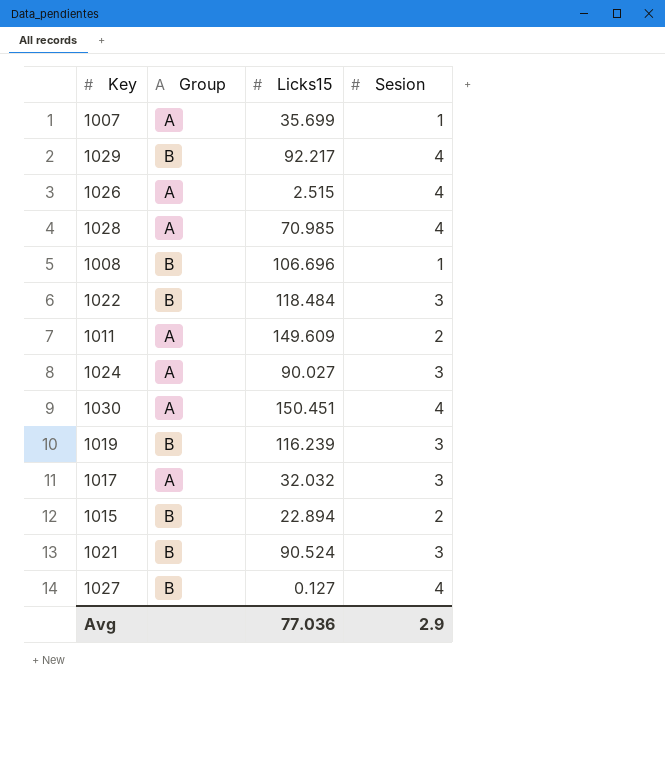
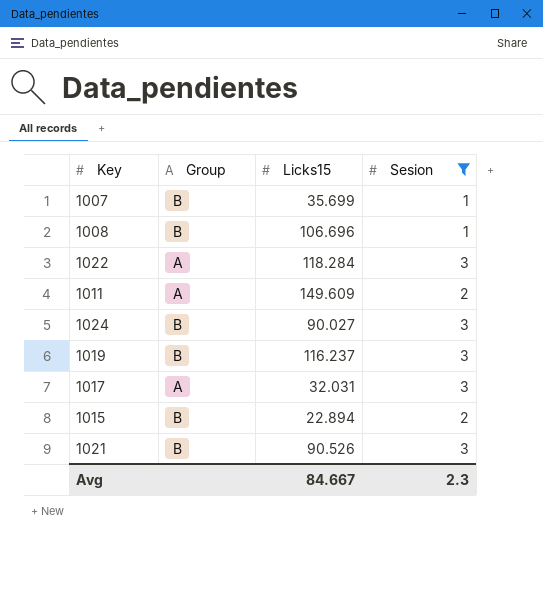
filter: none -> Sesion != 4
1007 | Group: A -> B
1022 | Group: B -> A
1022 | Licks15: 118.484 -> 118.284
1024 | Group: A -> B
1019 | Licks15: 116.239 -> 116.237
1017 | Licks15: 32.032 -> 32.031
1021 | Licks15: 90.524 -> 90.526
Avg | Licks15: 77.036 -> 84.667
Avg | Sesion: 2.9 -> 2.3

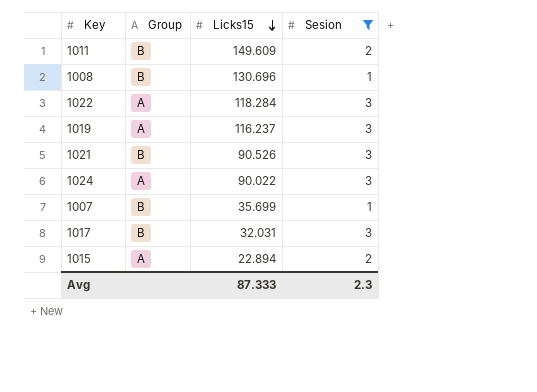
row order: none -> Licks15 descending
1011 | Group: A -> B
1008 | Licks15: 106.696 -> 130.696
1019 | Group: B -> A
1024 | Group: B -> A
1024 | Licks15: 90.027 -> 90.022
1017 | Group: A -> B
1015 | Group: B -> A
Avg | Licks15: 84.667 -> 87.333

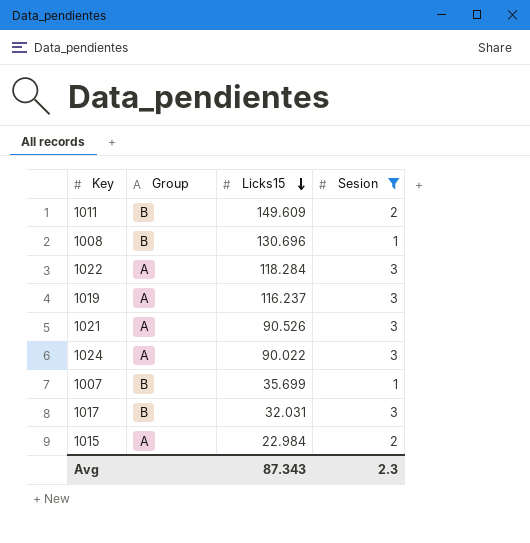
1021 | Group: B -> A
1015 | Licks15: 22.894 -> 22.984
Avg | Licks15: 87.333 -> 87.343

